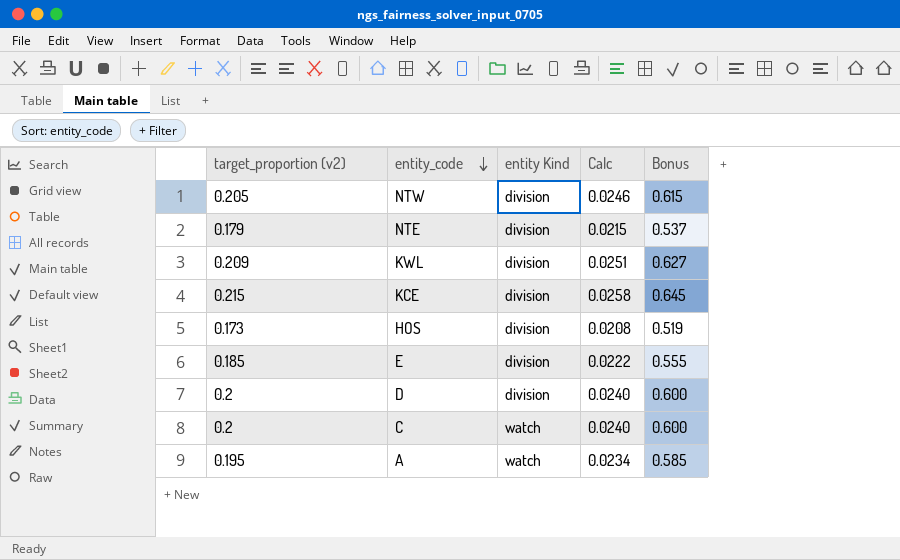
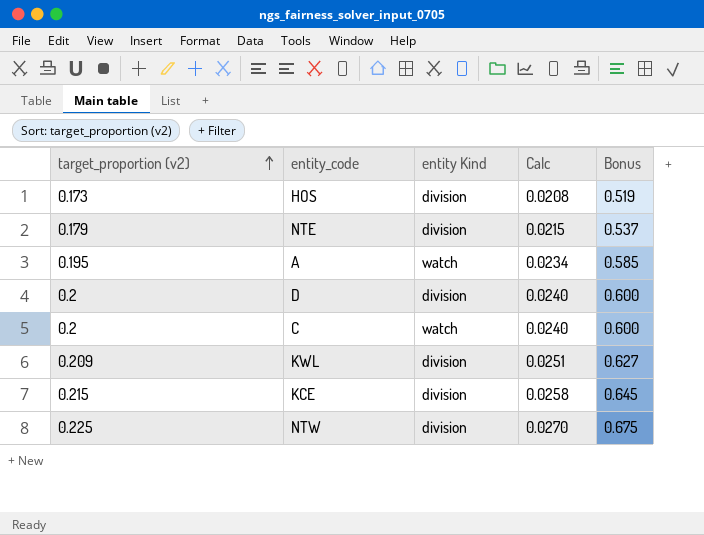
row order: entity_code descending -> target_proportion (v2) ascending
row E: 0.185 | division | 0.0222 | 0.555 -> none
NTW | target_proportion (v2): 0.205 -> 0.225
NTW | Calc: 0.0246 -> 0.0270
NTW | Bonus: 0.615 -> 0.675

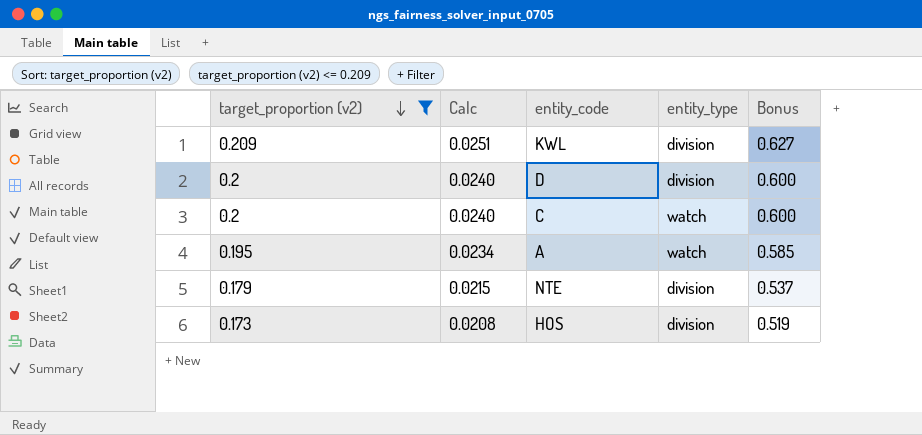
filter: none -> target_proportion (v2) <= 0.209
row order: target_proportion (v2) ascending -> target_proportion (v2) descending
column Calc | position: 4 -> 2
column name: entity Kind -> entity_type

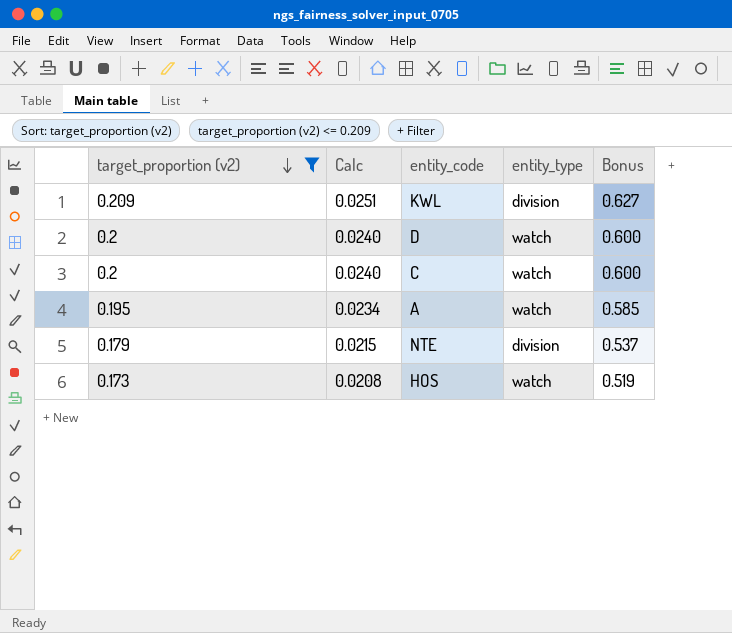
D | entity_type: division -> watch
HOS | entity_type: division -> watch

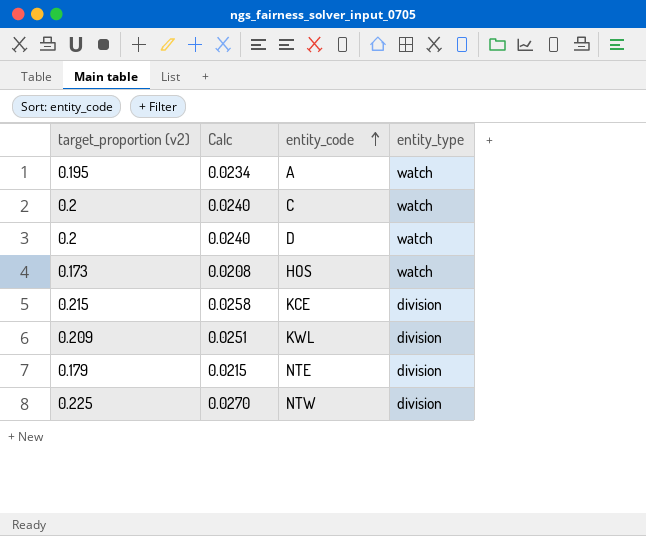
filter: target_proportion (v2) <= 0.209 -> none
row order: target_proportion (v2) descending -> entity_code ascending
column Bonus | formula: [target_proportion (v2)] * 3 -> none

